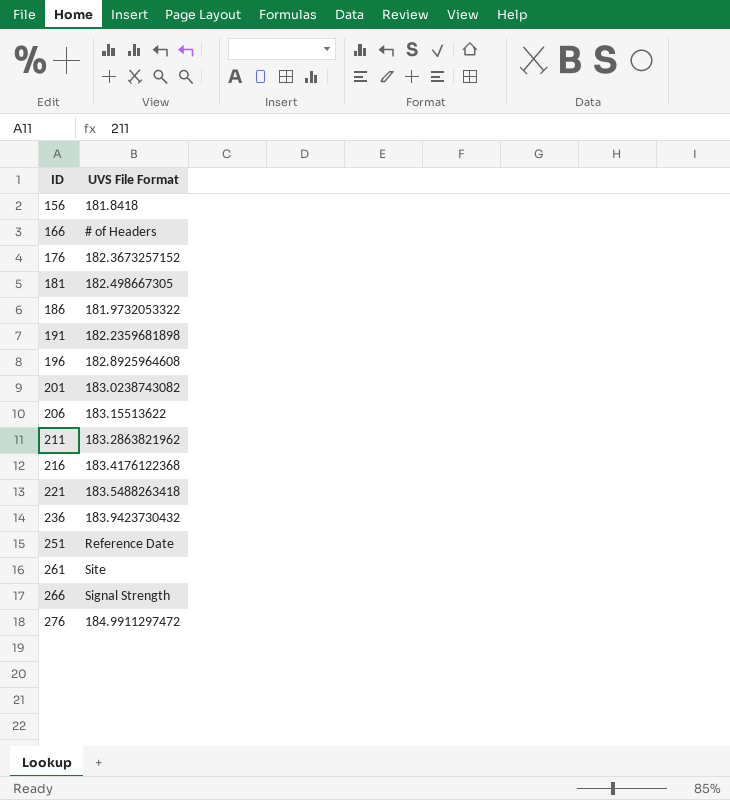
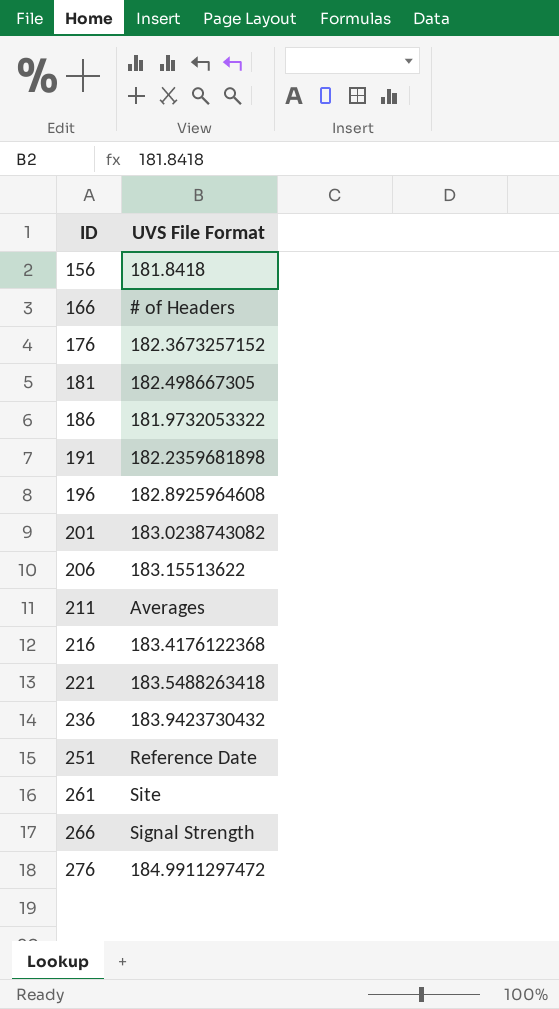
211 | UVS File Format: 183.2863821962 -> Averages

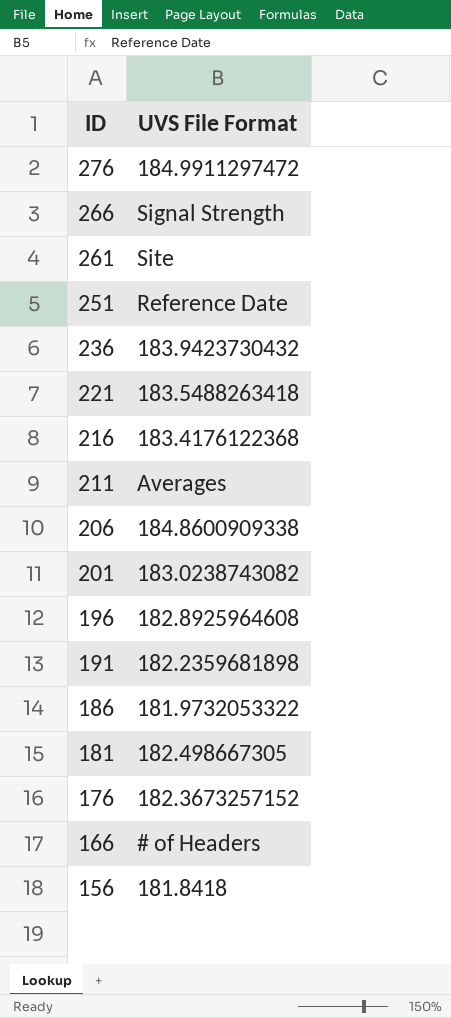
row order: ID ascending -> ID descending
206 | UVS File Format: 183.15513622 -> 184.8600909338

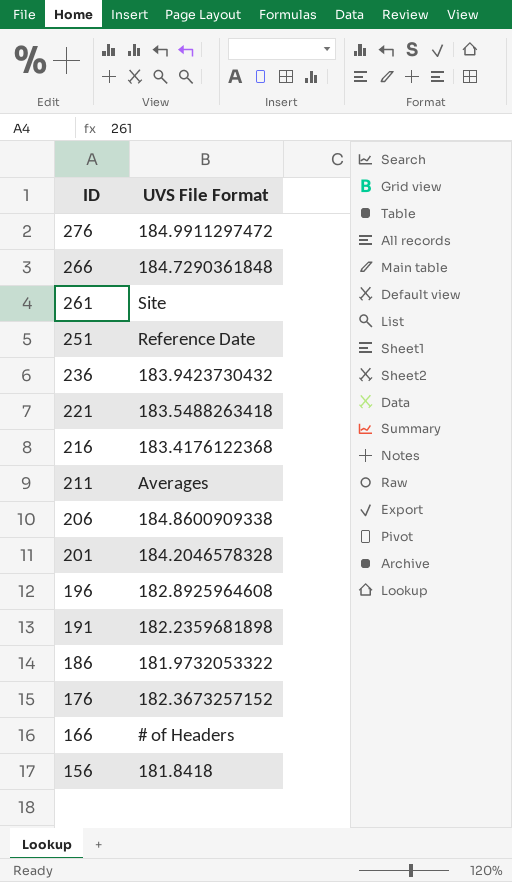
row 181: 182.498667305 -> none
266 | UVS File Format: Signal Strength -> 184.7290361848
201 | UVS File Format: 183.0238743082 -> 184.2046578328

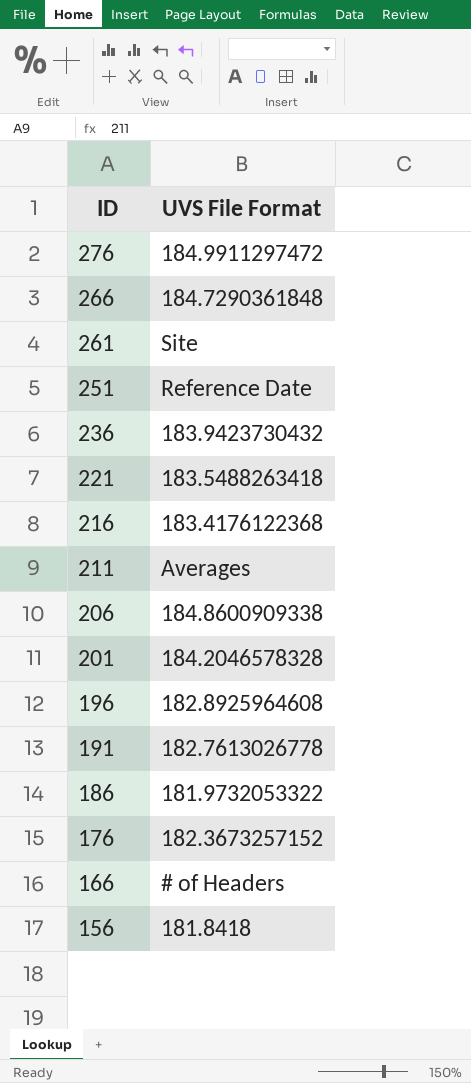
191 | UVS File Format: 182.2359681898 -> 182.7613026778

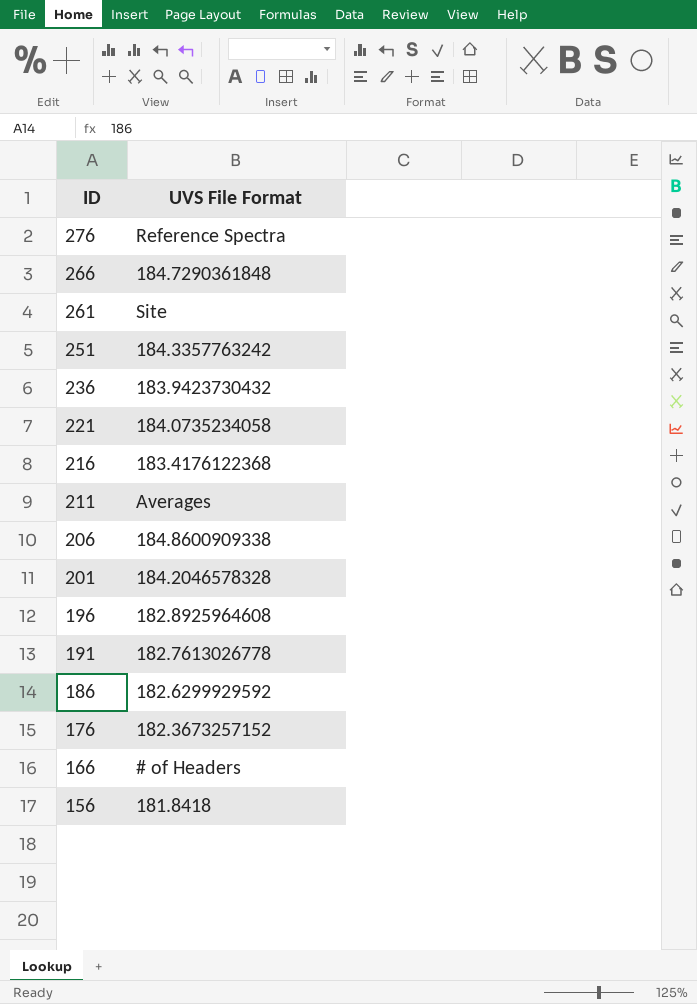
276 | UVS File Format: 184.9911297472 -> Reference Spectra
251 | UVS File Format: Reference Date -> 184.3357763242
221 | UVS File Format: 183.5488263418 -> 184.0735234058
186 | UVS File Format: 181.9732053322 -> 182.6299929592

